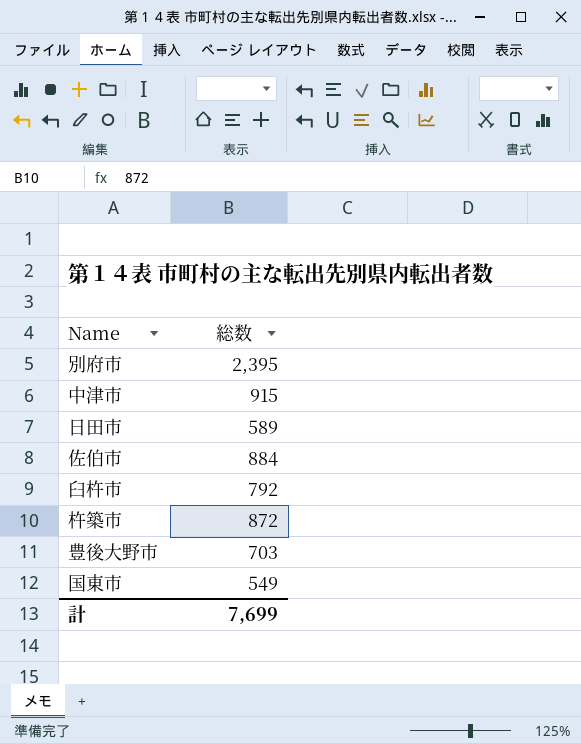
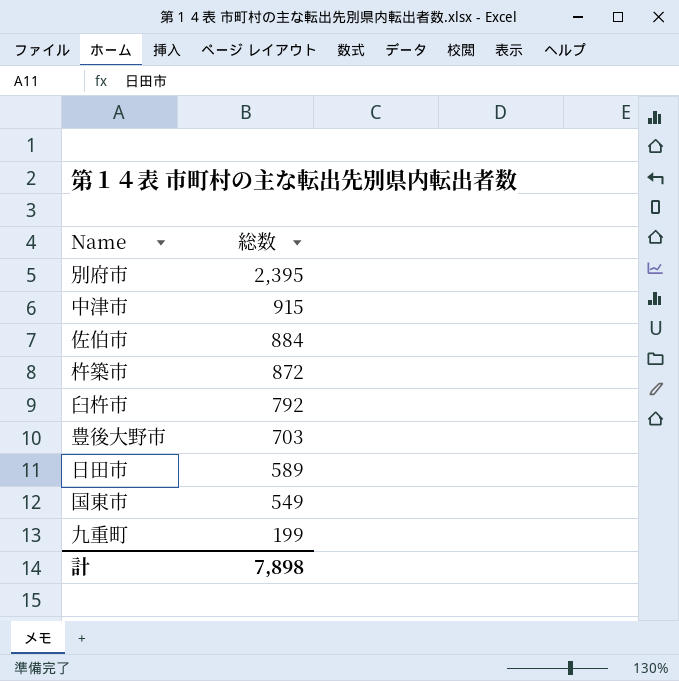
row order: none -> 総数 descending
row 九重町: none -> 199
計 | 総数: 7,699 -> 7,898

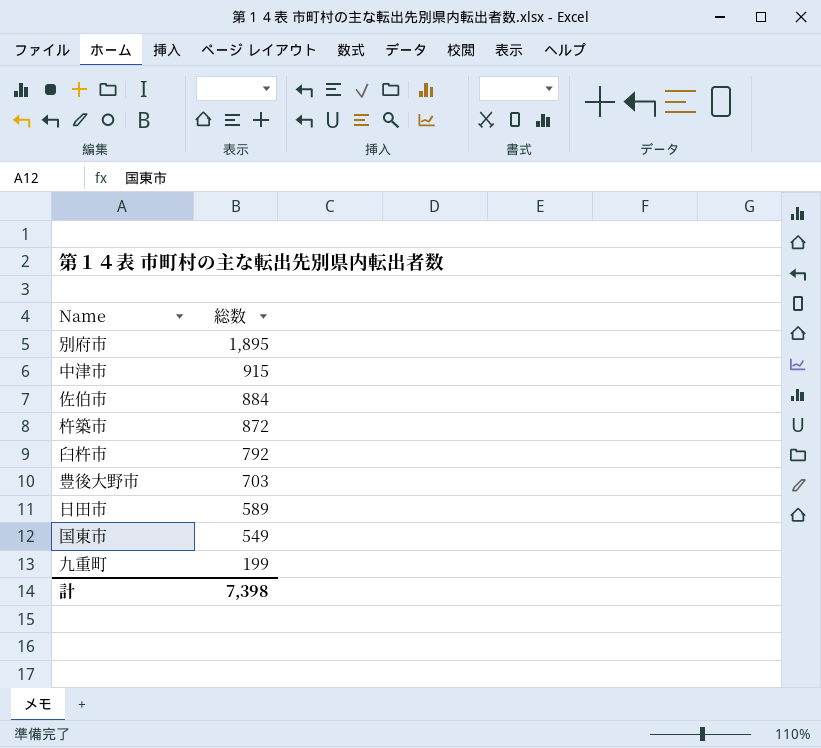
別府市 | 総数: 2,395 -> 1,895
計 | 総数: 7,898 -> 7,398

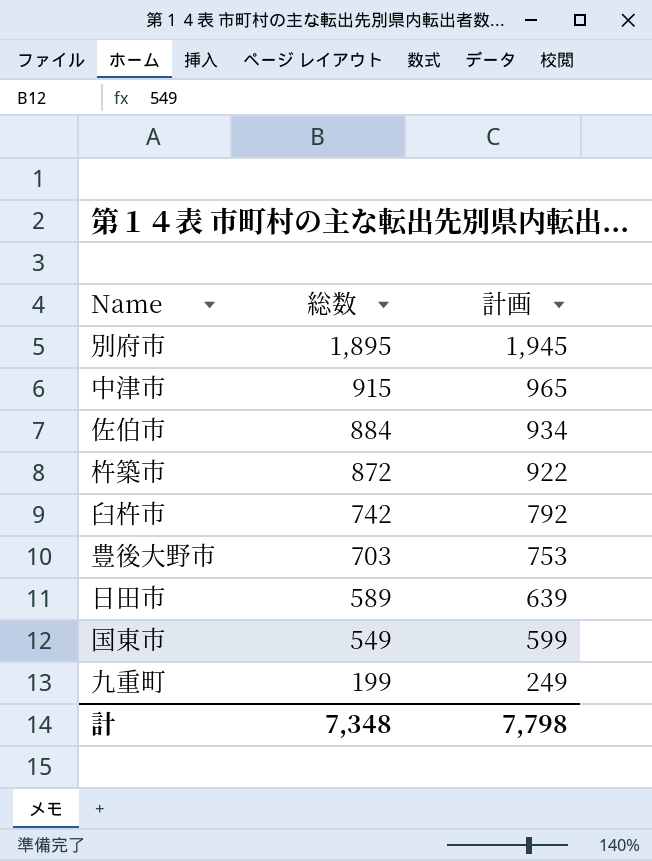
column 計画 | formula: none -> [総数] + 50
臼杵市 | 総数: 792 -> 742
計 | 総数: 7,398 -> 7,348

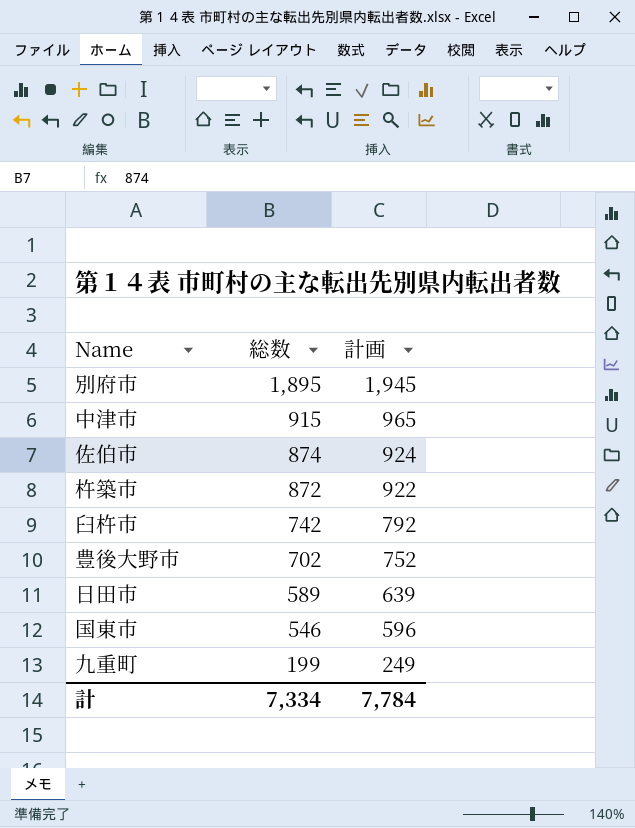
佐伯市 | 総数: 884 -> 874
佐伯市 | 計画: 934 -> 924
豊後大野市 | 総数: 703 -> 702
豊後大野市 | 計画: 753 -> 752
国東市 | 総数: 549 -> 546
国東市 | 計画: 599 -> 596
計 | 総数: 7,348 -> 7,334
計 | 計画: 7,798 -> 7,784

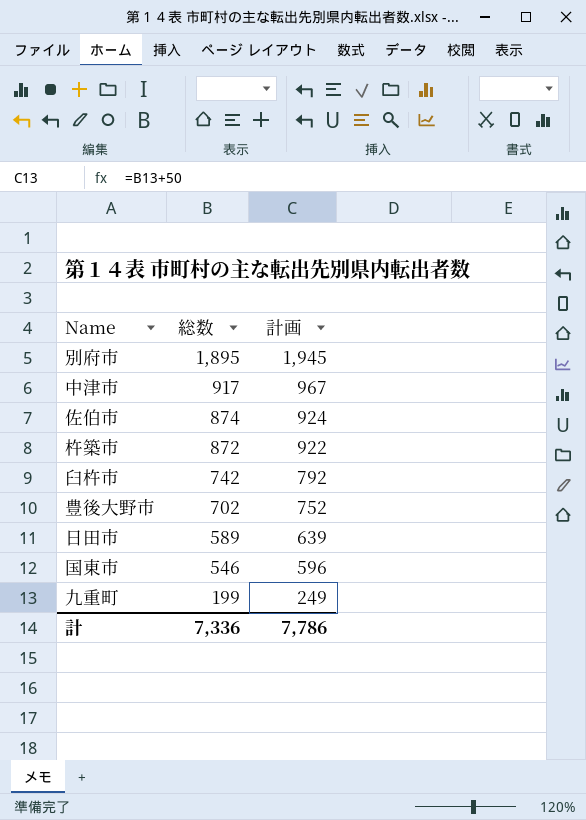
中津市 | 総数: 915 -> 917
中津市 | 計画: 965 -> 967
計 | 総数: 7,334 -> 7,336
計 | 計画: 7,784 -> 7,786

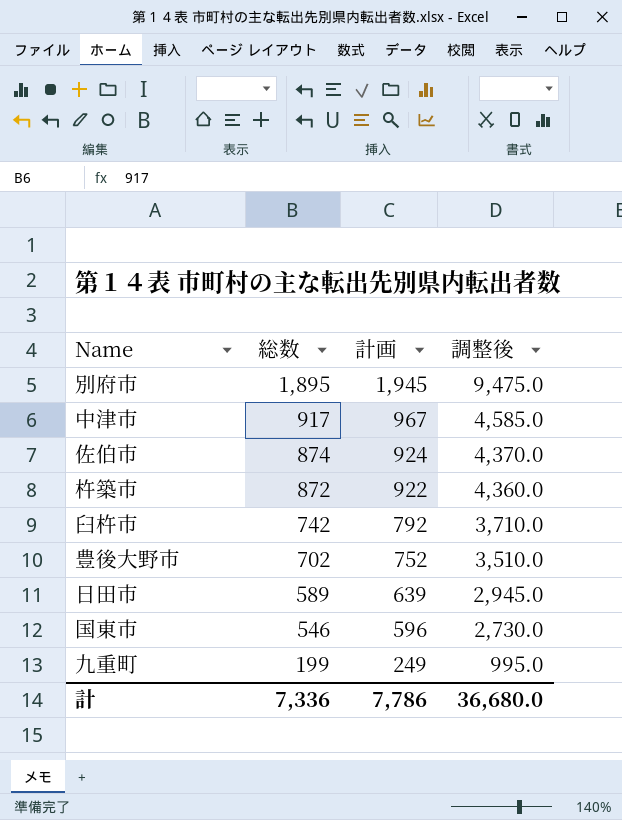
column 調整後 | formula: none -> [総数] * 5

